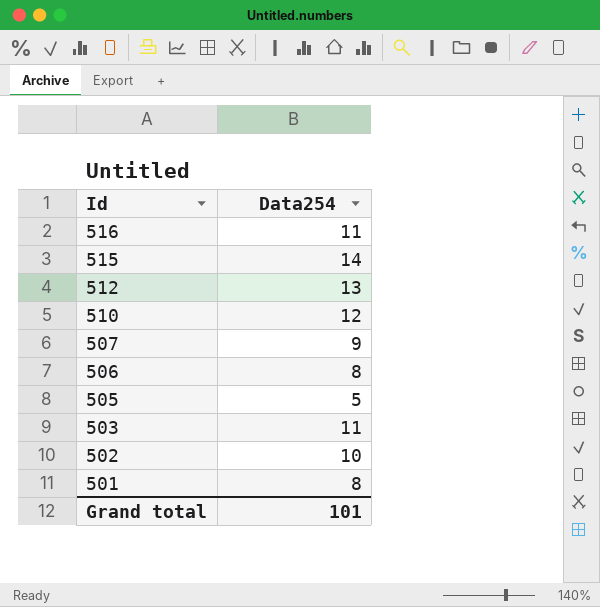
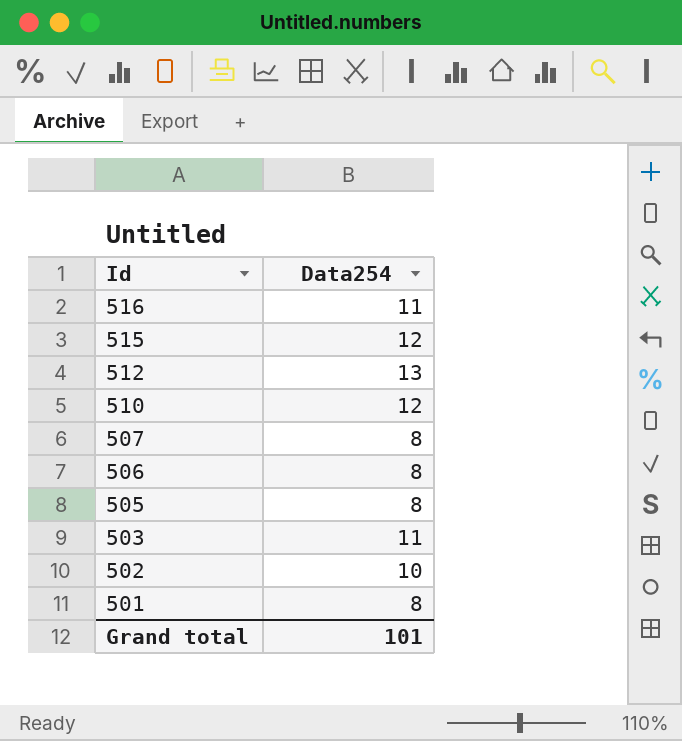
515 | Data254: 14 -> 12
507 | Data254: 9 -> 8
505 | Data254: 5 -> 8

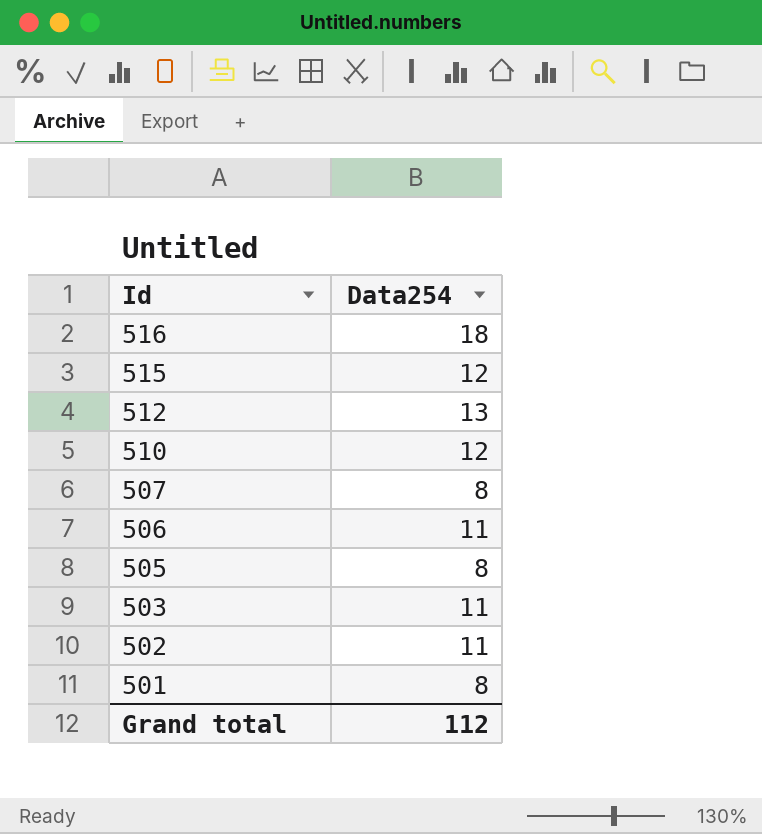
516 | Data254: 11 -> 18
506 | Data254: 8 -> 11
502 | Data254: 10 -> 11
Grand total | Data254: 101 -> 112

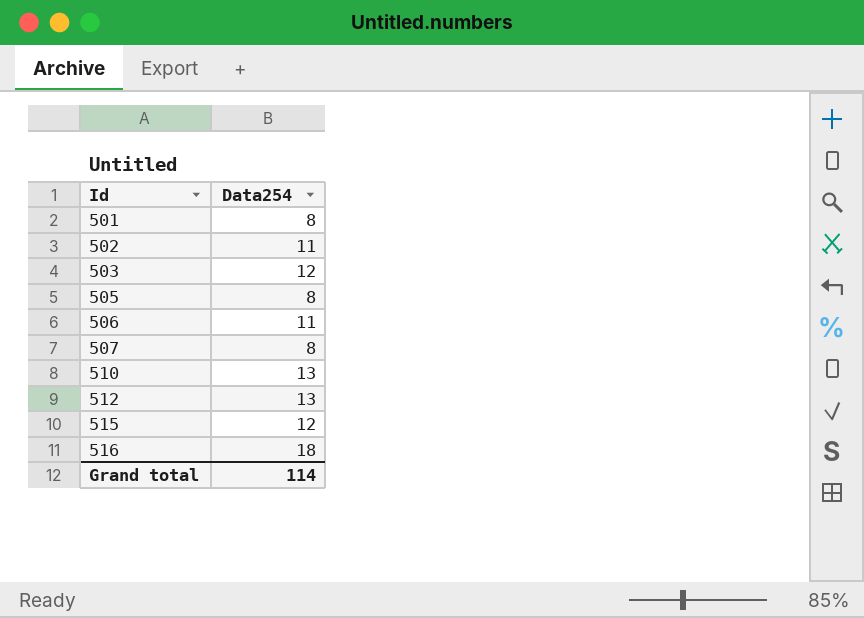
row order: Id descending -> Id ascending
503 | Data254: 11 -> 12
510 | Data254: 12 -> 13
Grand total | Data254: 112 -> 114

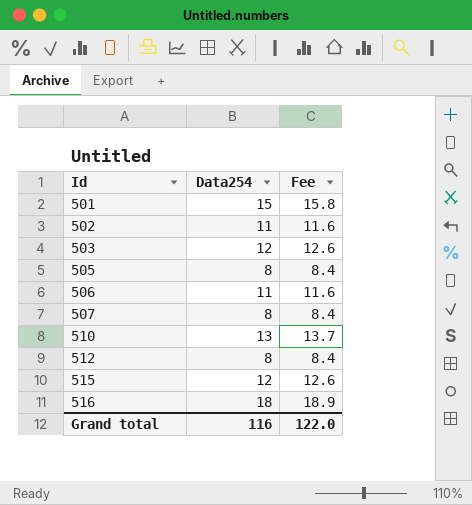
column Fee | formula: none -> [Data254] * 1.05
501 | Data254: 8 -> 15
512 | Data254: 13 -> 8
Grand total | Data254: 114 -> 116

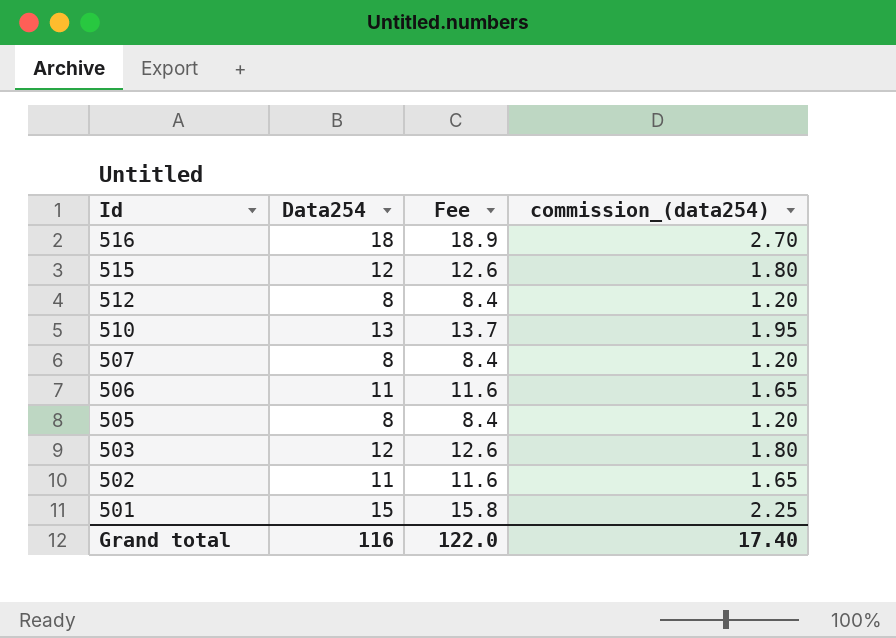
row order: Id ascending -> Id descending
column commission_(data254) | formula: none -> [Data254] * 0.15

